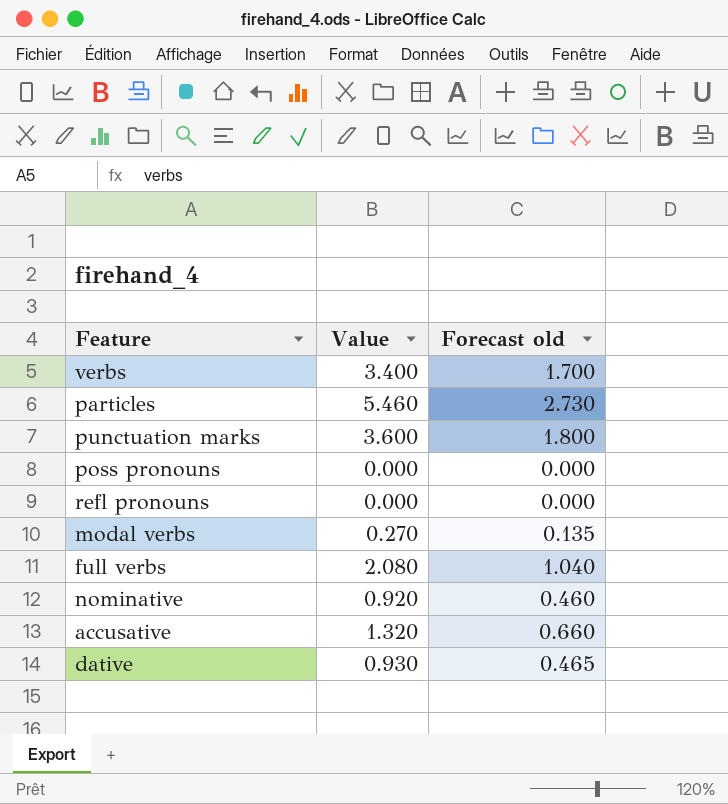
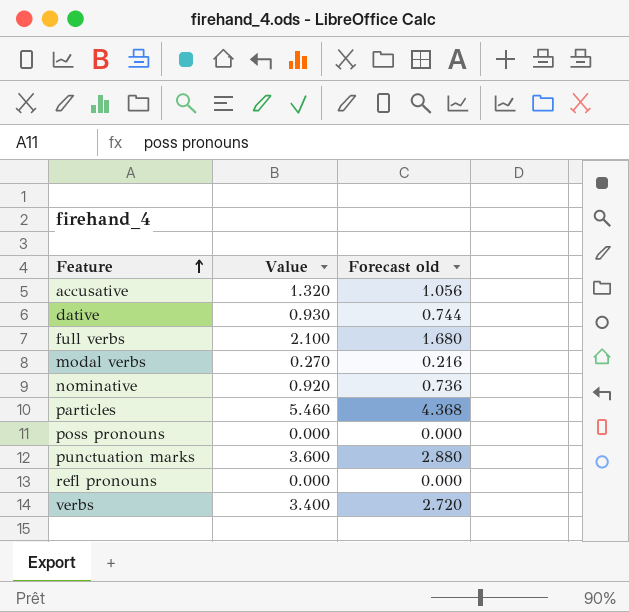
row order: none -> Feature ascending
column Forecast old | formula: [Value] * 0.5 -> [Value] * 0.8
full verbs | Value: 2.080 -> 2.100

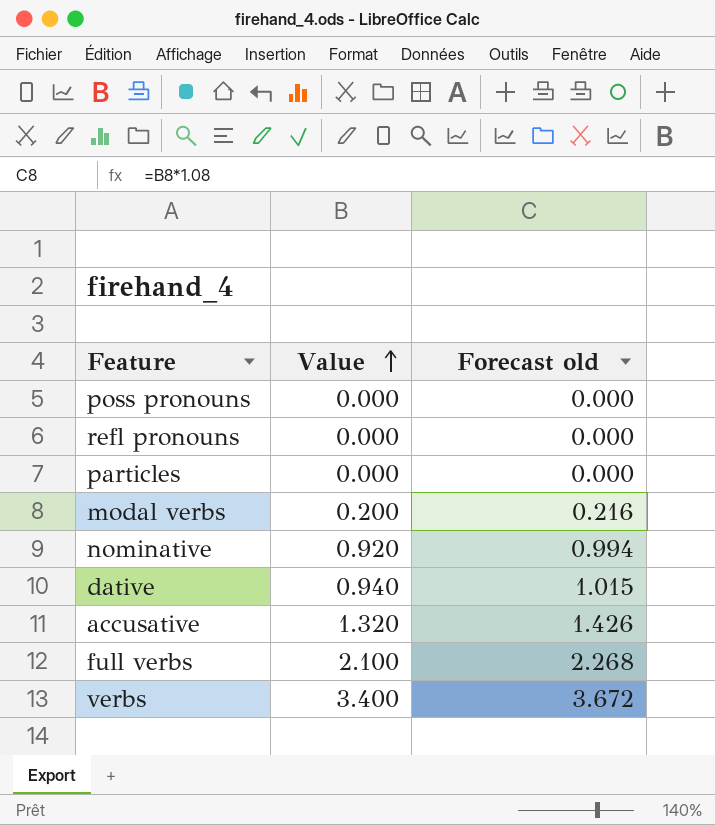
row order: Feature ascending -> Value ascending
column Forecast old | formula: [Value] * 0.8 -> [Value] * 1.08
row punctuation marks: 3.600 | 2.880 -> none
particles | Value: 5.460 -> 0.000
modal verbs | Value: 0.270 -> 0.200
dative | Value: 0.930 -> 0.940

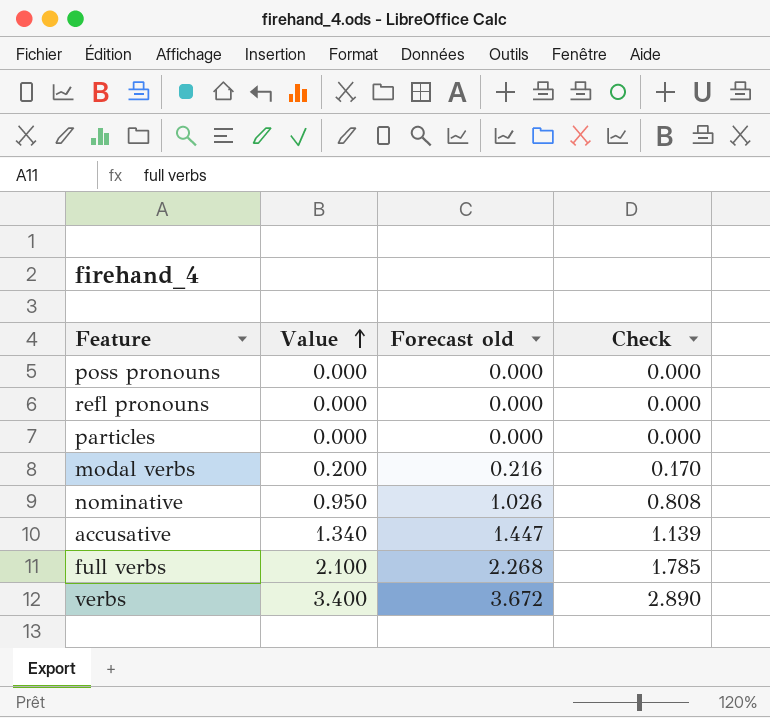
column Check | formula: none -> [Value] * 0.85
row dative: 0.940 | 1.015 -> none
nominative | Value: 0.920 -> 0.950
nominative | Forecast old: 0.994 -> 1.026
accusative | Value: 1.320 -> 1.340
accusative | Forecast old: 1.426 -> 1.447

